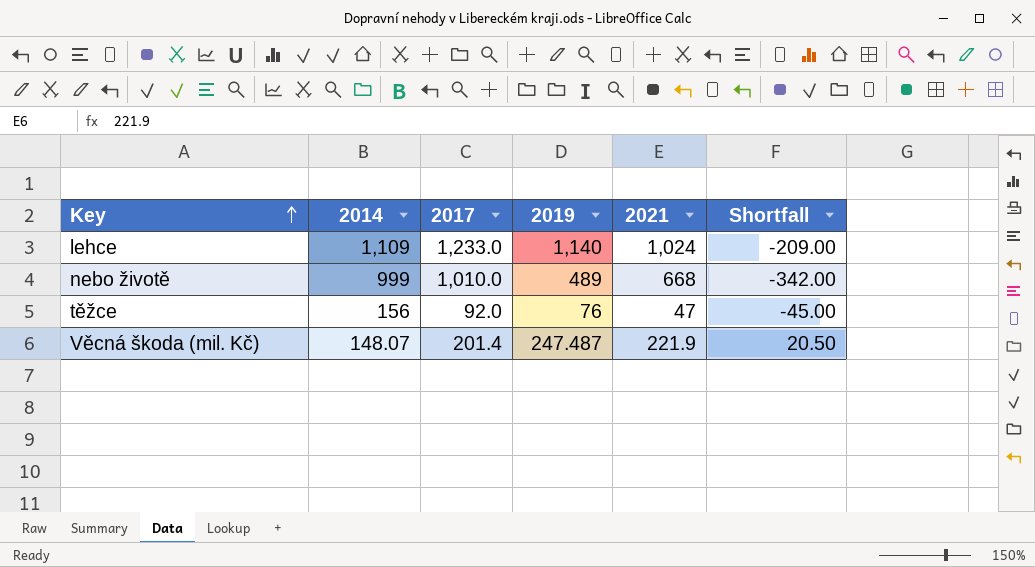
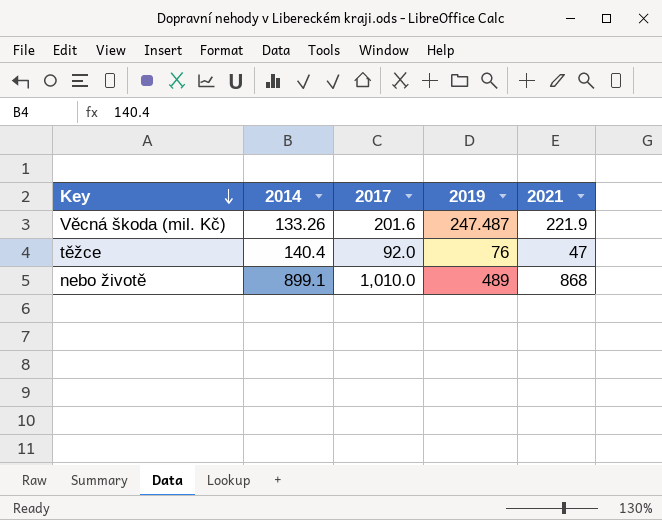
row order: Key ascending -> Key descending
column Shortfall | formula: [2021] - [2017] -> none
row lehce: 1,109 | 1,233.0 | 1,140 | 1,024 | -209.00 -> none
Věcná škoda (mil. Kč) | 2014: 148.07 -> 133.26
Věcná škoda (mil. Kč) | 2017: 201.4 -> 201.6
těžce | 2014: 156 -> 140.4
nebo životě | 2014: 999 -> 899.1
nebo životě | 2021: 668 -> 868

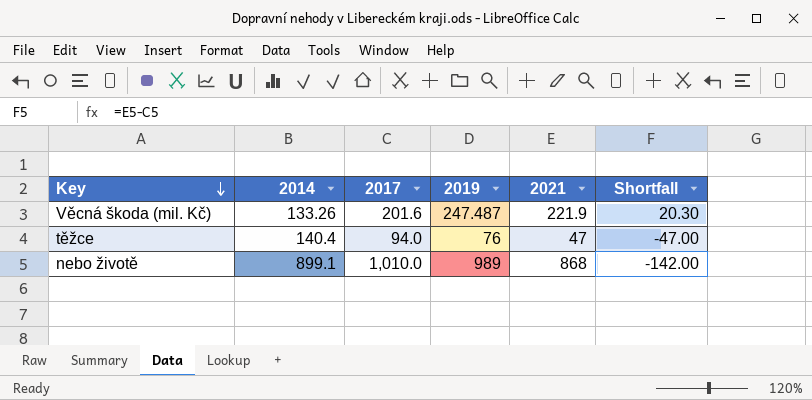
column Shortfall | formula: none -> [2021] - [2017]
těžce | 2017: 92.0 -> 94.0
nebo životě | 2019: 489 -> 989

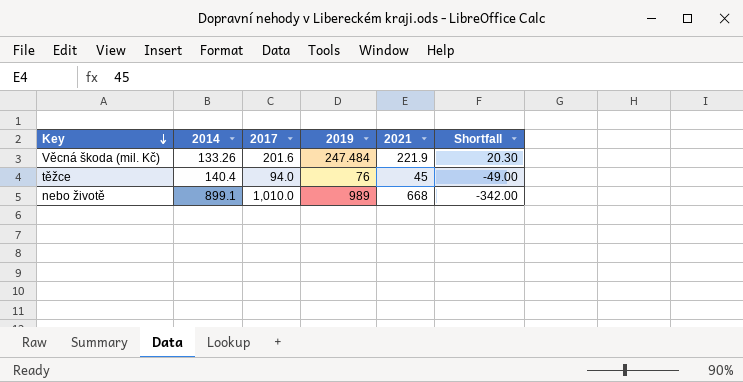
Věcná škoda (mil. Kč) | 2019: 247.487 -> 247.484
těžce | 2021: 47 -> 45
těžce | Shortfall: -47.00 -> -49.00
nebo životě | 2021: 868 -> 668
nebo životě | Shortfall: -142.00 -> -342.00

